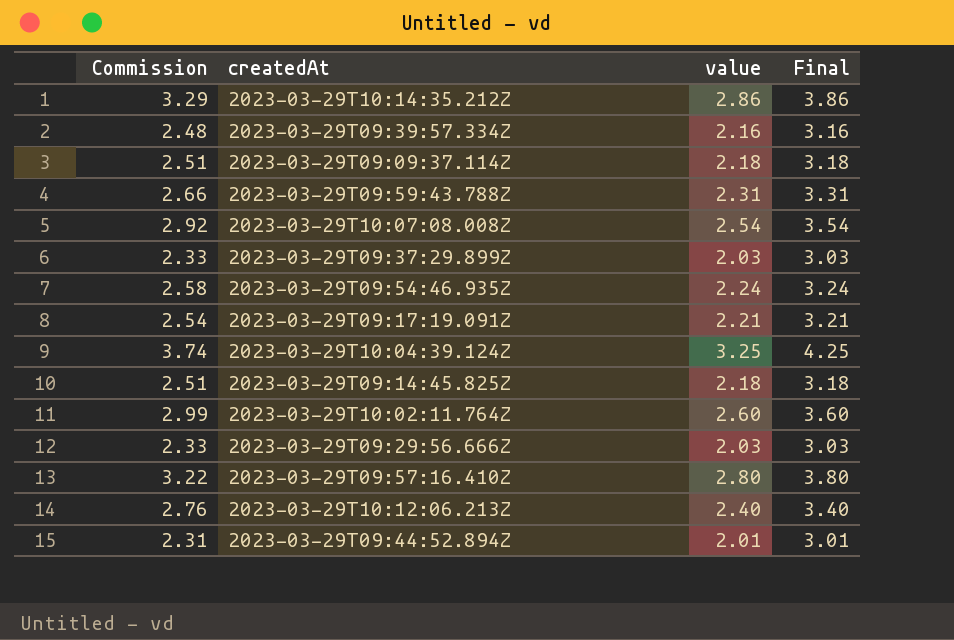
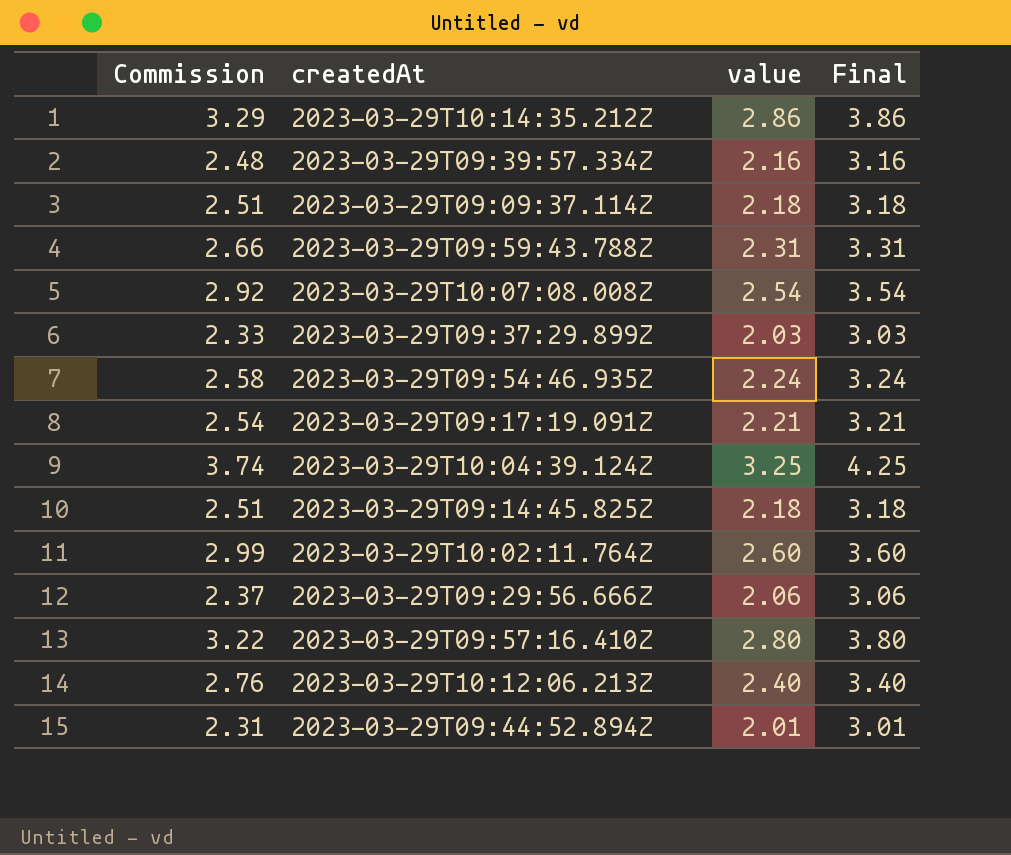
2023-03-29T09:29:56.666Z | Commission: 2.33 -> 2.37
2023-03-29T09:29:56.666Z | value: 2.03 -> 2.06
2023-03-29T09:29:56.666Z | Final: 3.03 -> 3.06

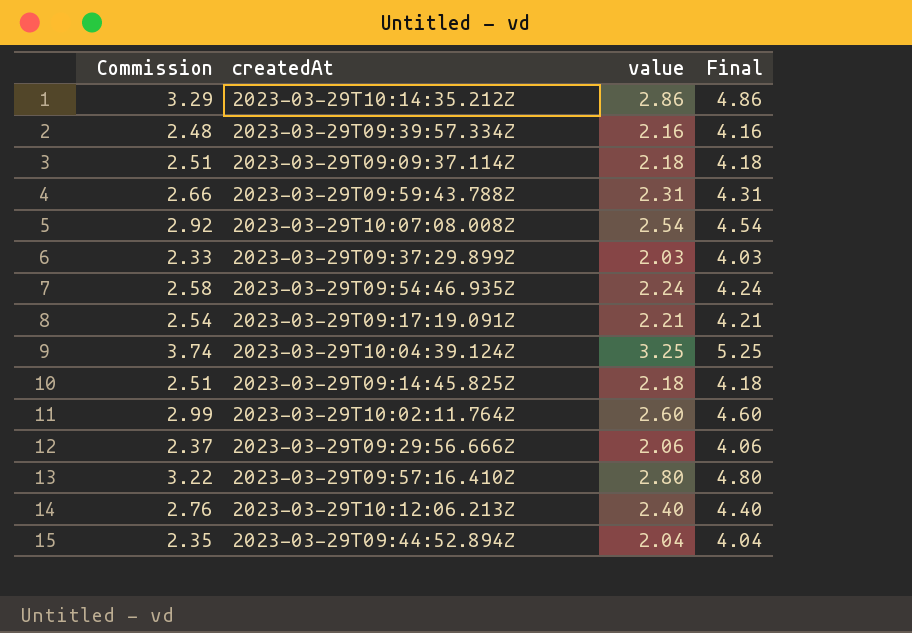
column Final | formula: [value] + 1 -> [value] + 2
2023-03-29T09:44:52.894Z | Commission: 2.31 -> 2.35
2023-03-29T09:44:52.894Z | value: 2.01 -> 2.04

